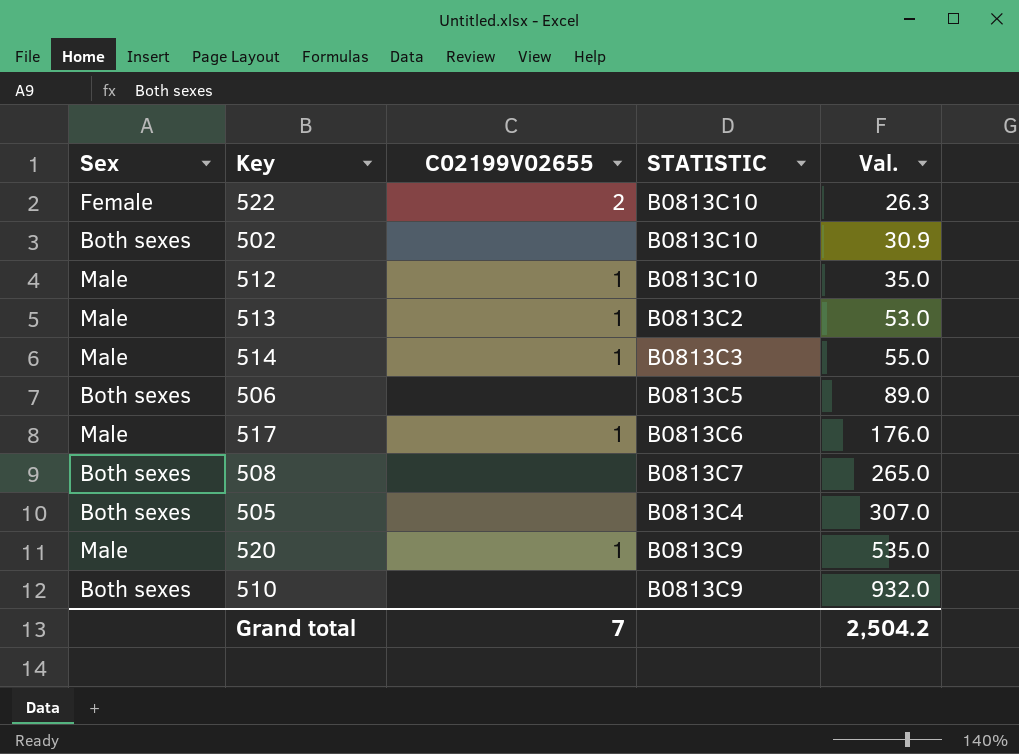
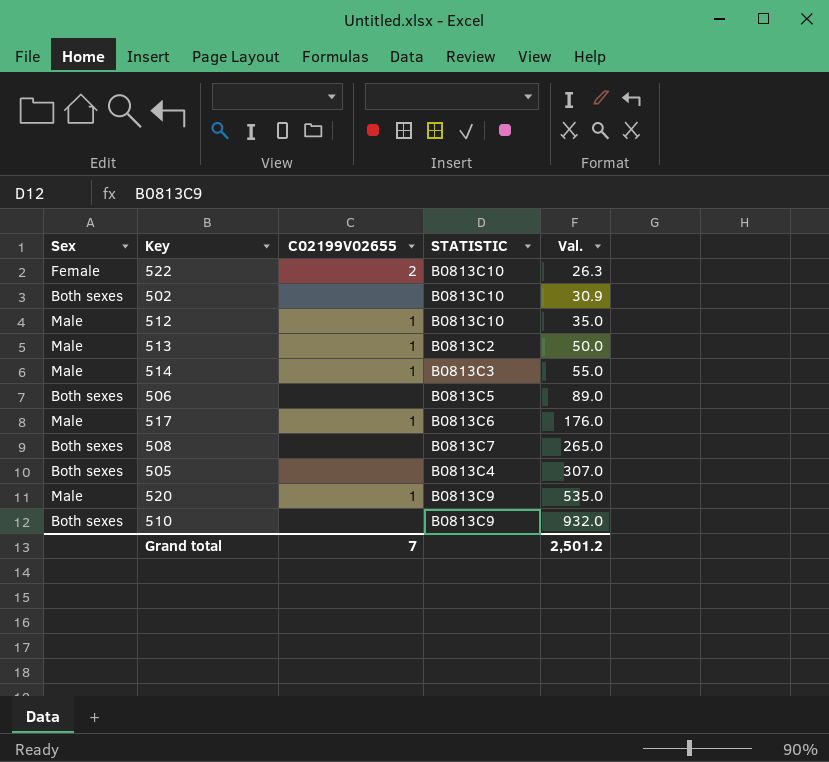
513 | Val.: 53.0 -> 50.0
Grand total | Val.: 2,504.2 -> 2,501.2

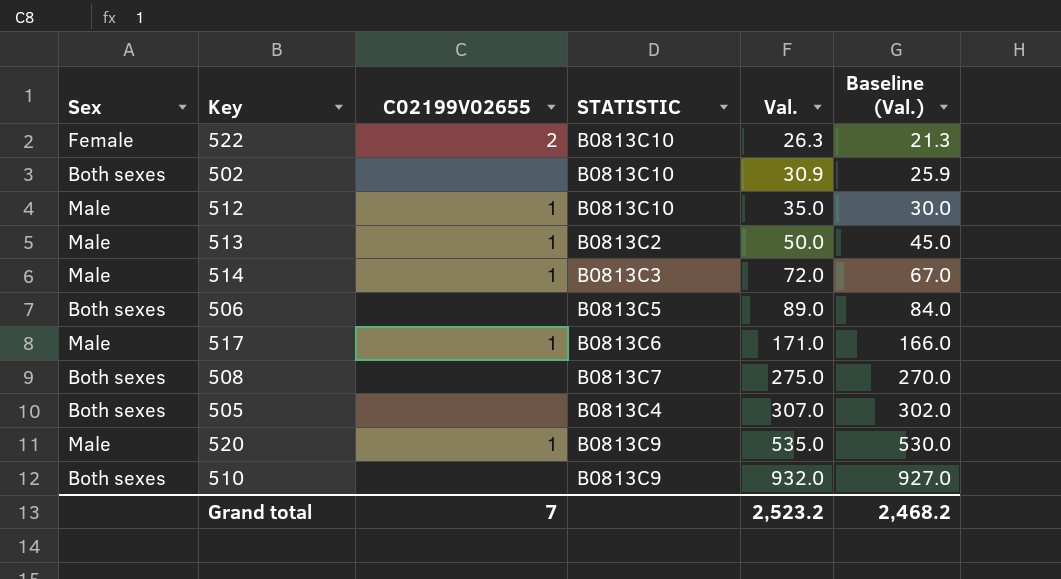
column Baseline (Val.) | formula: none -> [Val.] - 5
514 | Val.: 55.0 -> 72.0
517 | Val.: 176.0 -> 171.0
508 | Val.: 265.0 -> 275.0
Grand total | Val.: 2,501.2 -> 2,523.2

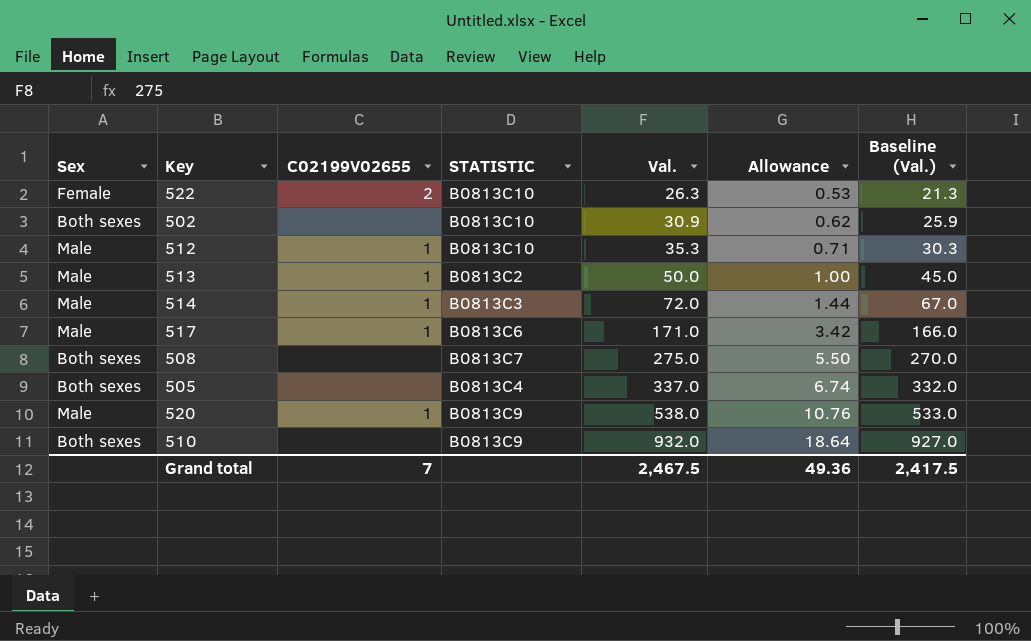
column Allowance | formula: none -> [Val.] * 0.02
row 506: Both sexes | none | B0813C5 | 89.0 | 84.0 -> none
512 | Val.: 35.0 -> 35.3
512 | Baseline (Val.): 30.0 -> 30.3
505 | Val.: 307.0 -> 337.0
505 | Baseline (Val.): 302.0 -> 332.0
520 | Val.: 535.0 -> 538.0
520 | Baseline (Val.): 530.0 -> 533.0
Grand total | Val.: 2,523.2 -> 2,467.5
Grand total | Baseline (Val.): 2,468.2 -> 2,417.5

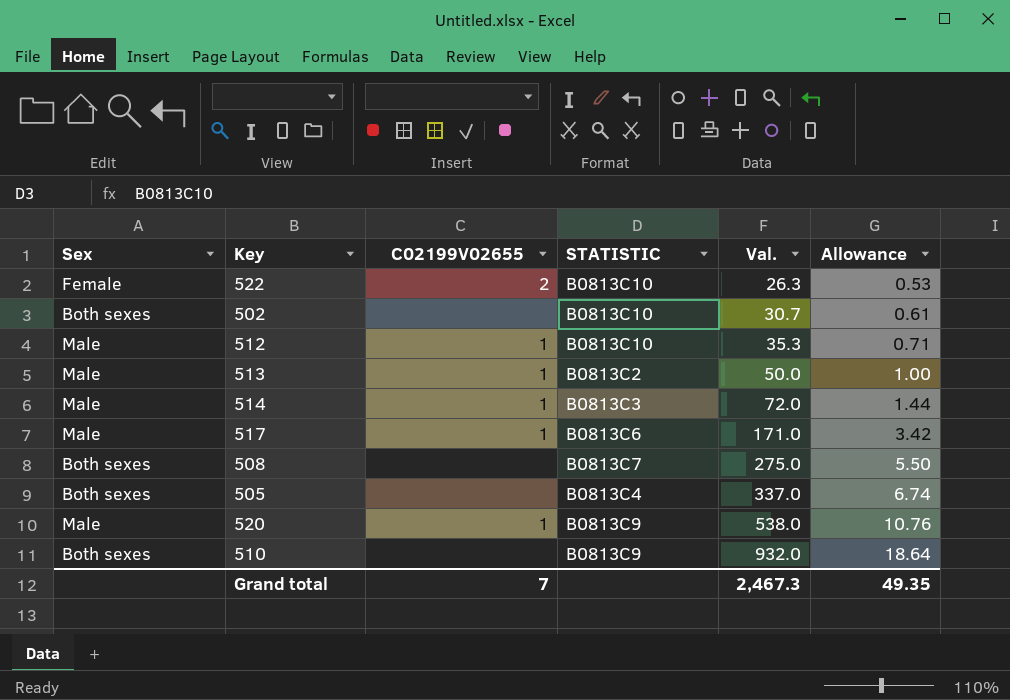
column Baseline (Val.) | formula: [Val.] - 5 -> none
502 | Val.: 30.9 -> 30.7
502 | Allowance: 0.62 -> 0.61
Grand total | Val.: 2,467.5 -> 2,467.3
Grand total | Allowance: 49.36 -> 49.35

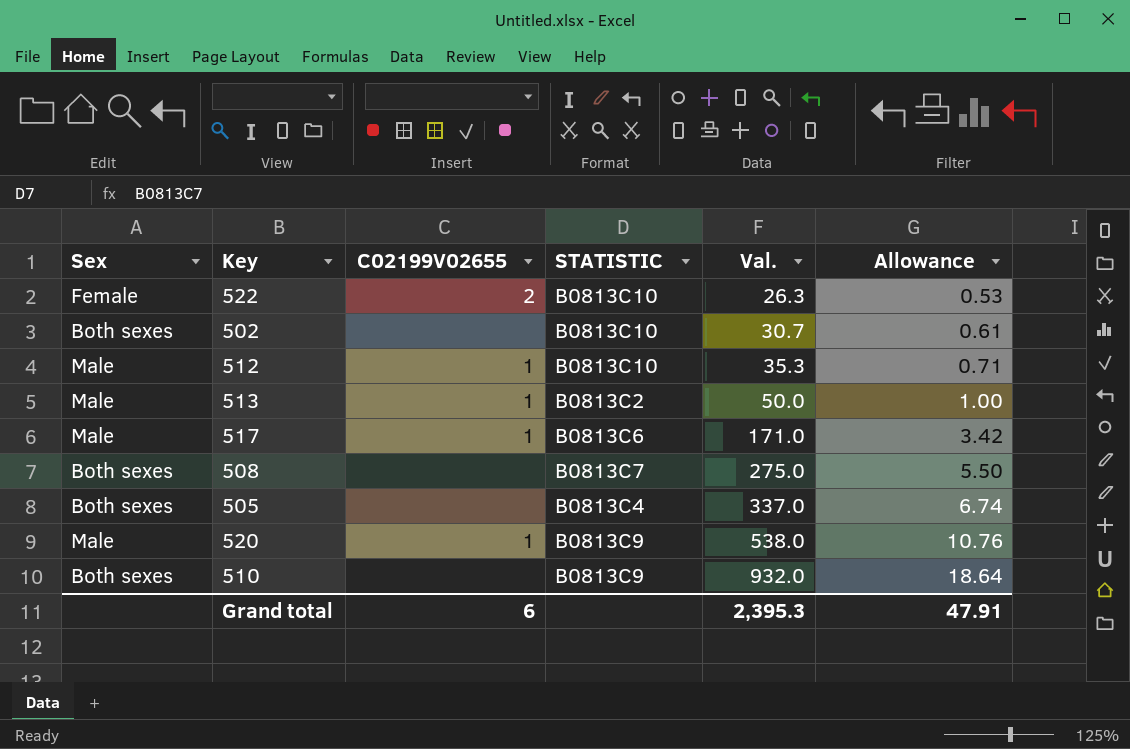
row 514: Male | 1 | B0813C3 | 72.0 | 1.44 -> none
Grand total | C02199V02655: 7 -> 6
Grand total | Val.: 2,467.3 -> 2,395.3
Grand total | Allowance: 49.35 -> 47.91

